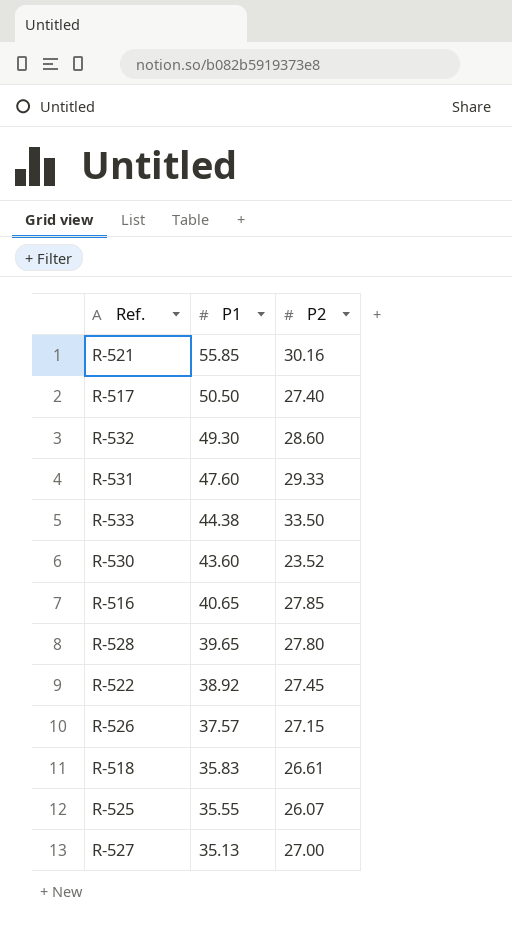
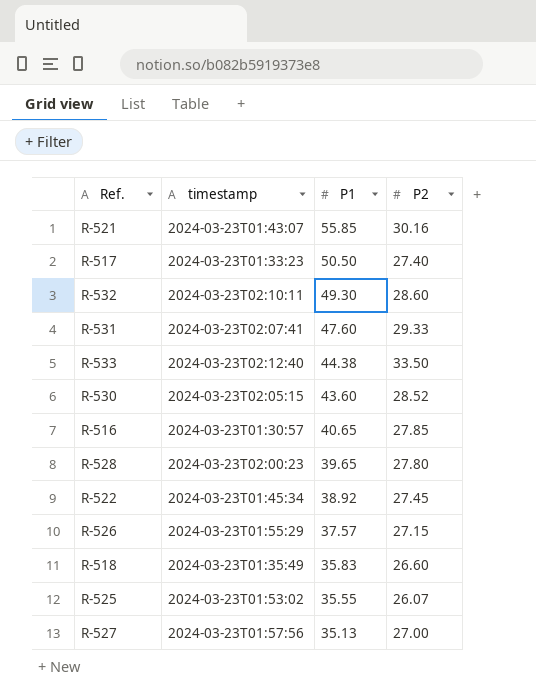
column timestamp | position: none -> 2
R-530 | P2: 23.52 -> 28.52
R-518 | P2: 26.61 -> 26.60

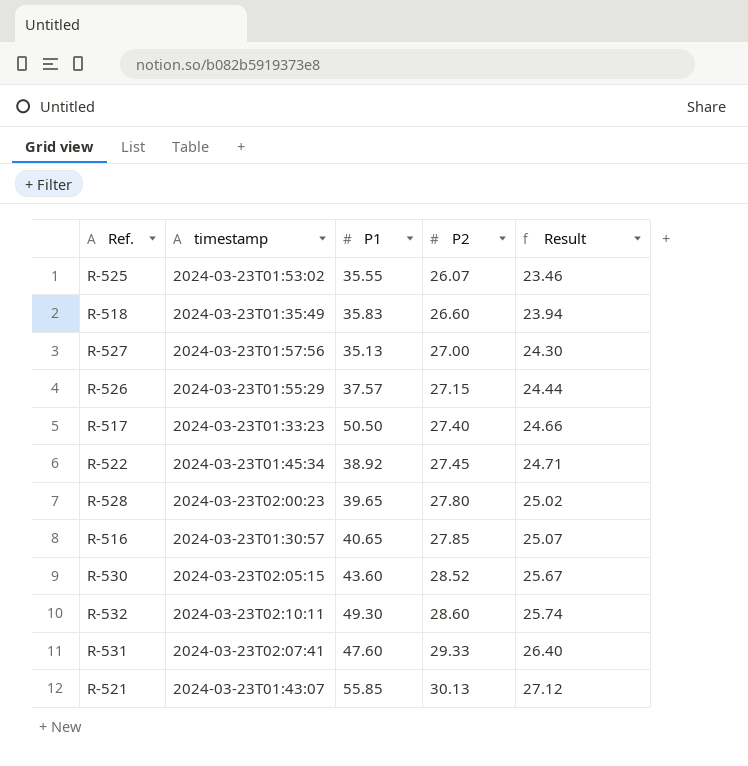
row order: P1 descending -> P2 ascending
column Result | formula: none -> [P2] * 0.9
row R-533: 2024-03-23T02:12:40 | 44.38 | 33.50 -> none
R-521 | P2: 30.16 -> 30.13

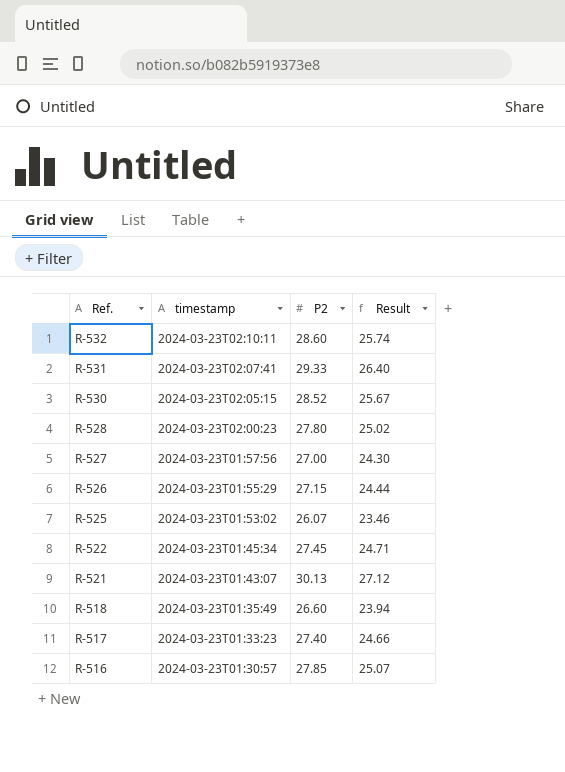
row order: P2 ascending -> Ref. descending
column P1 | position: 3 -> none

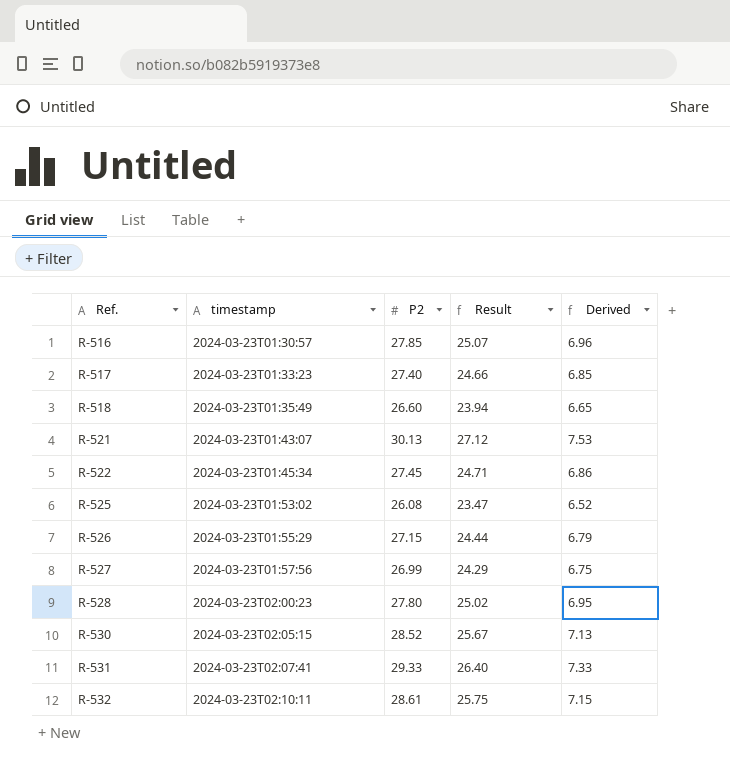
row order: Ref. descending -> Ref. ascending
column Derived | formula: none -> [P2] * 0.25
R-525 | P2: 26.07 -> 26.08
R-525 | Result: 23.46 -> 23.47
R-527 | P2: 27.00 -> 26.99
R-527 | Result: 24.30 -> 24.29
R-532 | P2: 28.60 -> 28.61
R-532 | Result: 25.74 -> 25.75

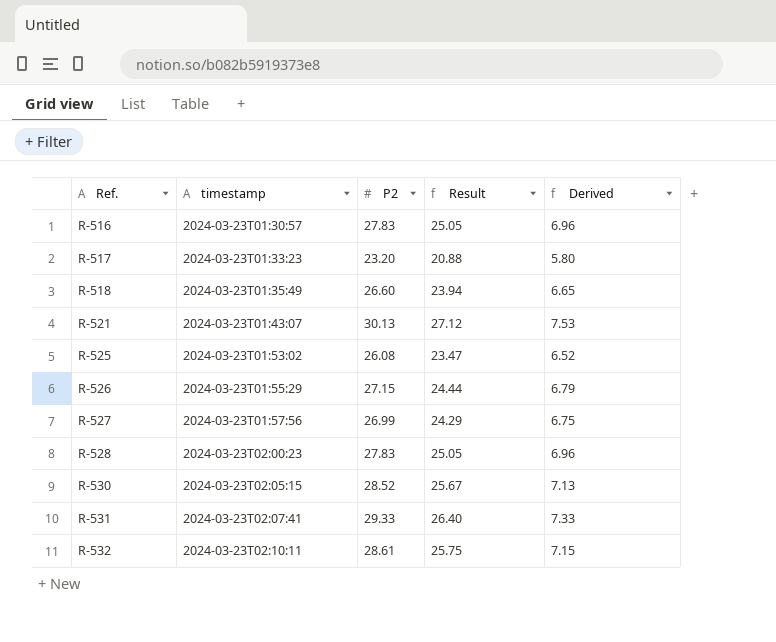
row R-522: 2024-03-23T01:45:34 | 27.45 | 24.71 | 6.86 -> none
R-516 | P2: 27.85 -> 27.83
R-516 | Result: 25.07 -> 25.05
R-517 | P2: 27.40 -> 23.20
R-517 | Result: 24.66 -> 20.88
R-517 | Derived: 6.85 -> 5.80
R-528 | P2: 27.80 -> 27.83
R-528 | Result: 25.02 -> 25.05
R-528 | Derived: 6.95 -> 6.96

